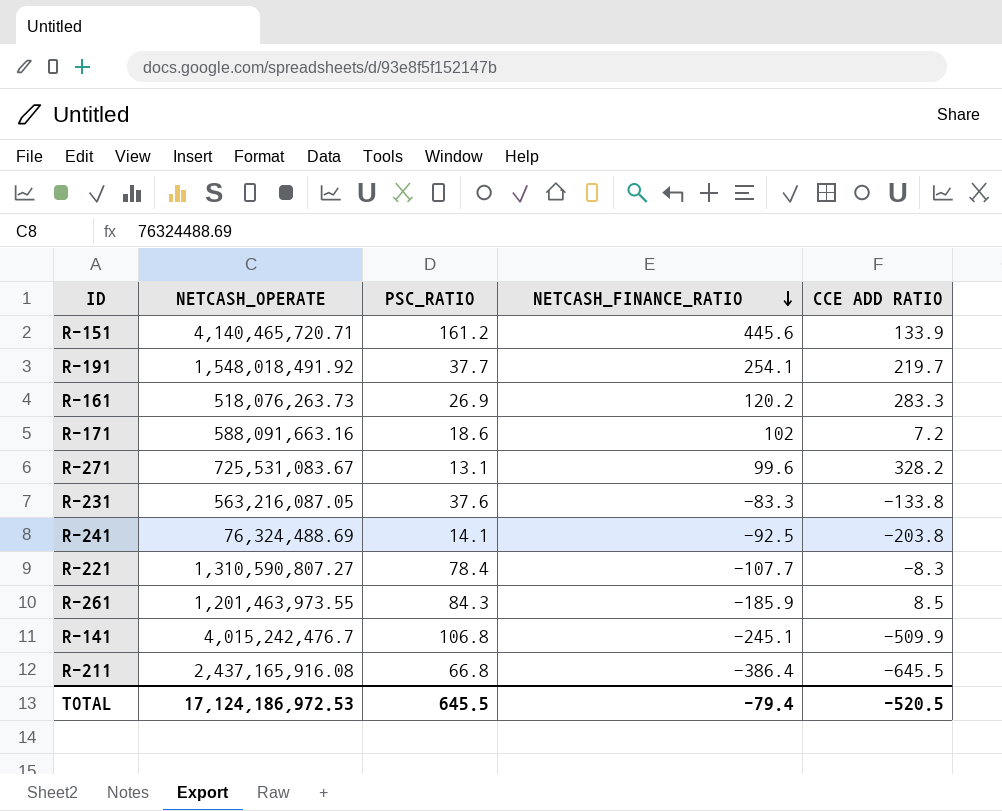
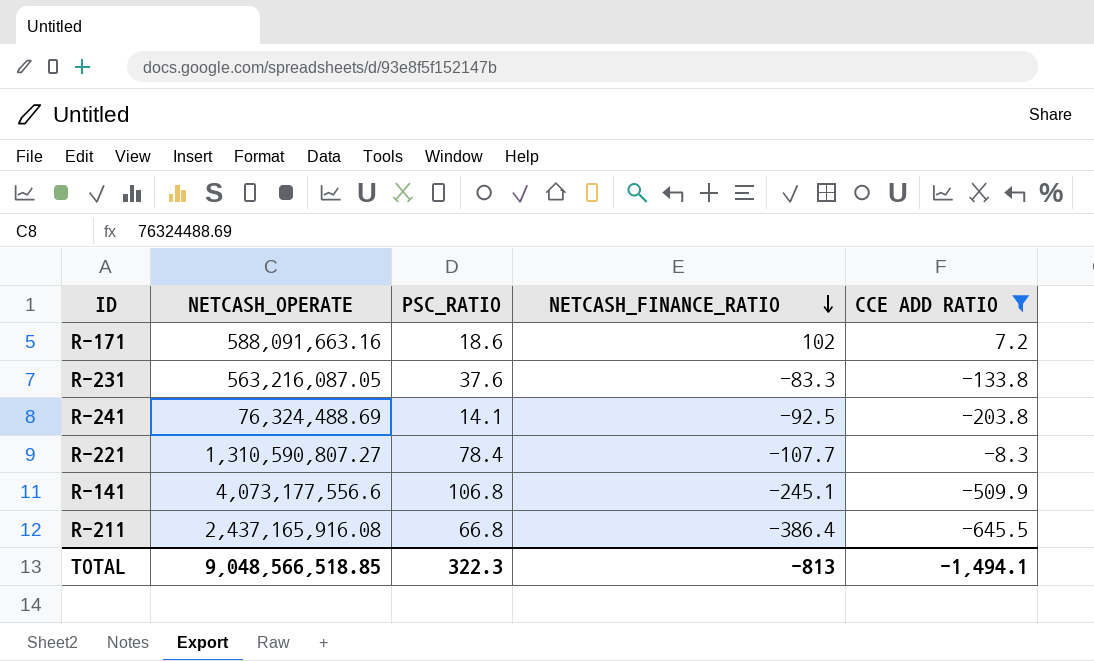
filter: none -> CCE ADD RATIO <= 7.2
R-141 | NETCASH_OPERATE: 4,015,242,476.7 -> 4,073,177,556.6
TOTAL | NETCASH_OPERATE: 17,124,186,972.53 -> 9,048,566,518.85
TOTAL | PSC_RATIO: 645.5 -> 322.3
TOTAL | NETCASH_FINANCE_RATIO: -79.4 -> -813
TOTAL | CCE ADD RATIO: -520.5 -> -1,494.1

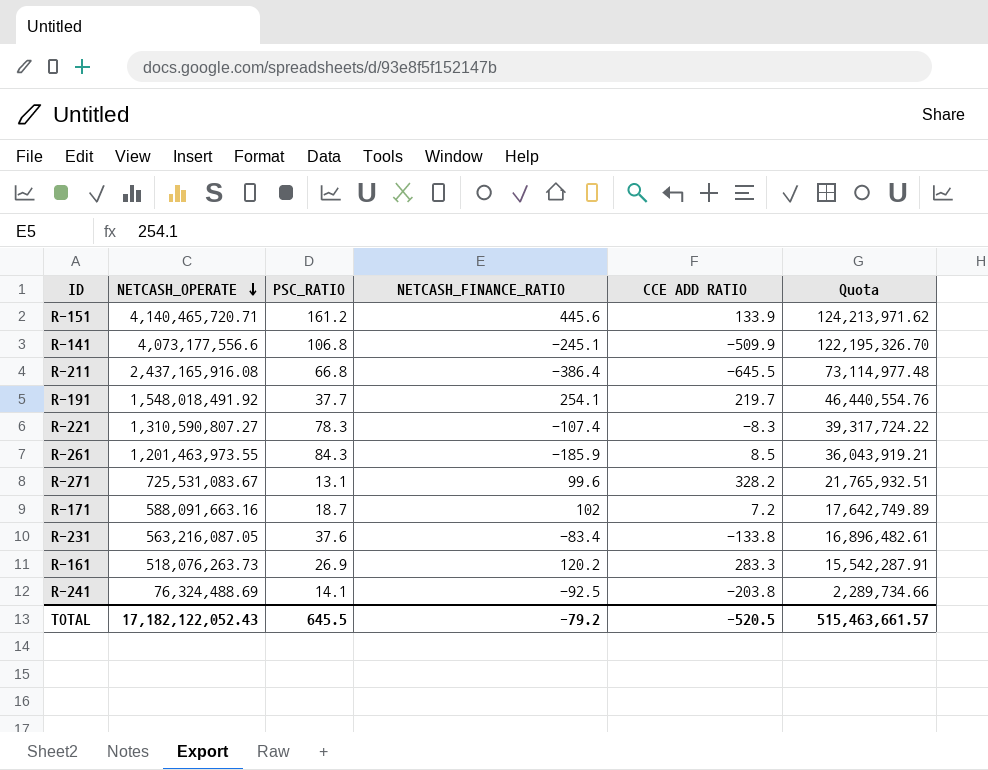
filter: CCE ADD RATIO <= 7.2 -> none
row order: NETCASH_FINANCE_RATIO descending -> NETCASH_OPERATE descending
column Quota | formula: none -> [NETCASH_OPERATE] * 0.03
R-221 | PSC_RATIO: 78.4 -> 78.3
R-221 | NETCASH_FINANCE_RATIO: -107.7 -> -107.4
R-171 | PSC_RATIO: 18.6 -> 18.7
R-231 | NETCASH_FINANCE_RATIO: -83.3 -> -83.4
TOTAL | NETCASH_OPERATE: 9,048,566,518.85 -> 17,182,122,052.43
TOTAL | PSC_RATIO: 322.3 -> 645.5
TOTAL | NETCASH_FINANCE_RATIO: -813 -> -79.2
TOTAL | CCE ADD RATIO: -1,494.1 -> -520.5

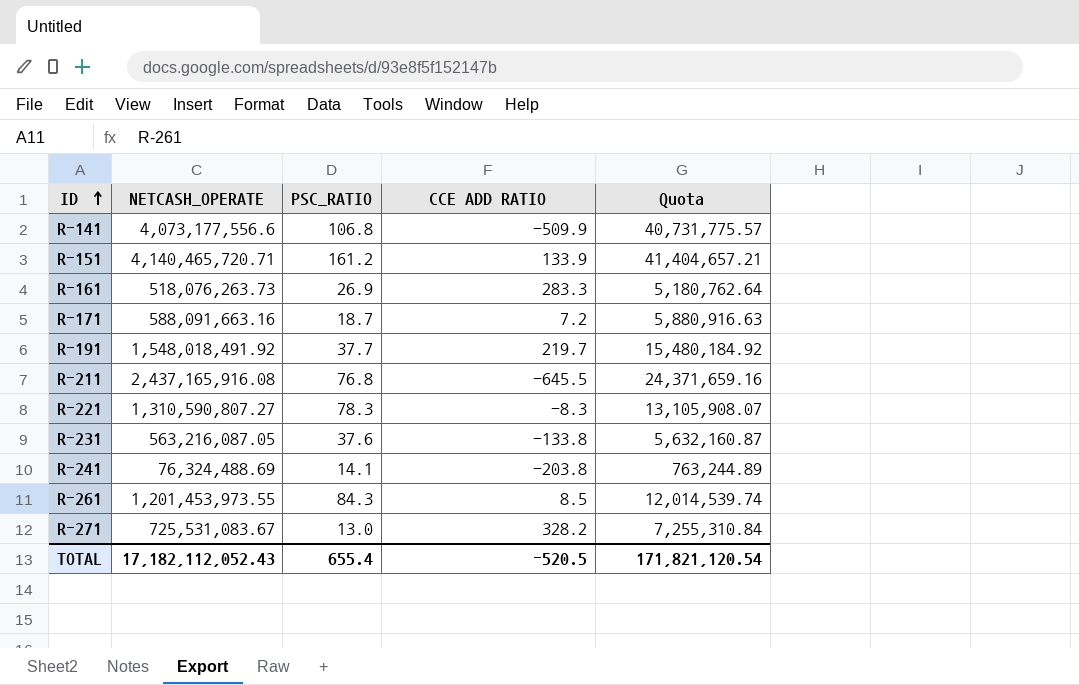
row order: NETCASH_OPERATE descending -> ID ascending
column NETCASH_FINANCE_RATIO | position: 4 -> none
column Quota | formula: [NETCASH_OPERATE] * 0.03 -> [NETCASH_OPERATE] * 0.01
R-211 | PSC_RATIO: 66.8 -> 76.8
R-261 | NETCASH_OPERATE: 1,201,463,973.55 -> 1,201,453,973.55
R-271 | PSC_RATIO: 13.1 -> 13.0
TOTAL | NETCASH_OPERATE: 17,182,122,052.43 -> 17,182,112,052.43
TOTAL | PSC_RATIO: 645.5 -> 655.4
TOTAL | Quota: 515,463,661.57 -> 171,821,120.54

